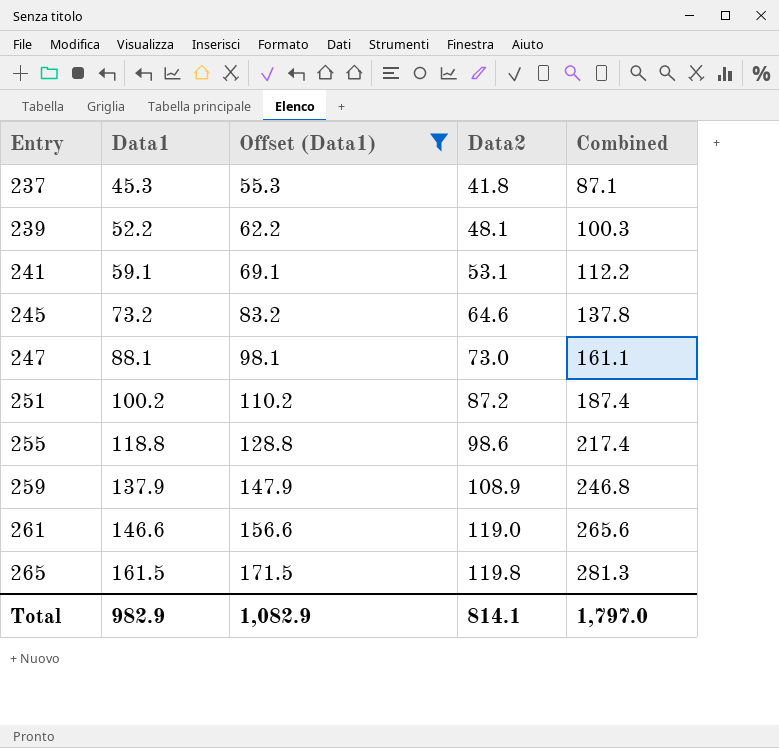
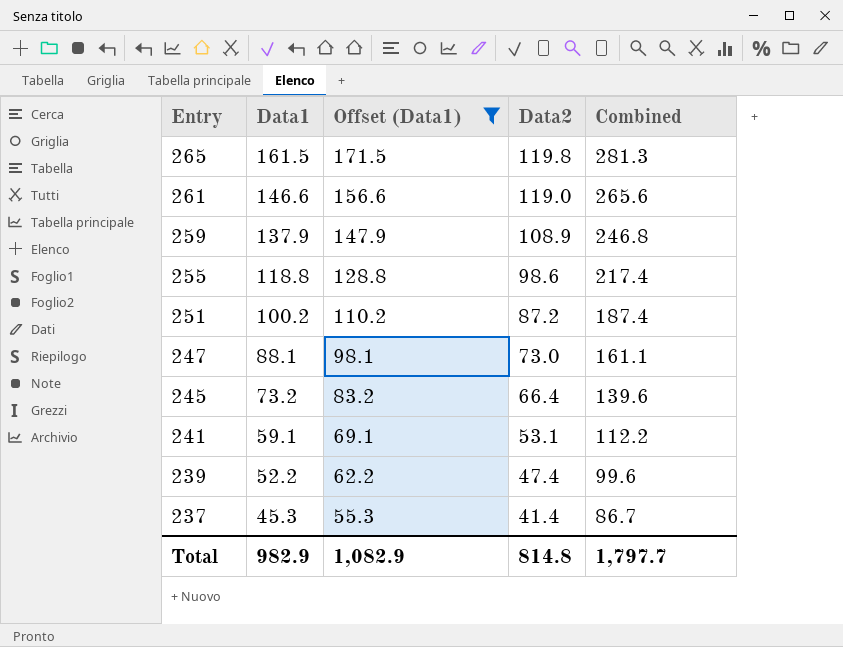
row order: Entry ascending -> Entry descending
245 | Data2: 64.6 -> 66.4
245 | Combined: 137.8 -> 139.6
239 | Data2: 48.1 -> 47.4
239 | Combined: 100.3 -> 99.6
237 | Data2: 41.8 -> 41.4
237 | Combined: 87.1 -> 86.7
Total | Data2: 814.1 -> 814.8
Total | Combined: 1,797.0 -> 1,797.7

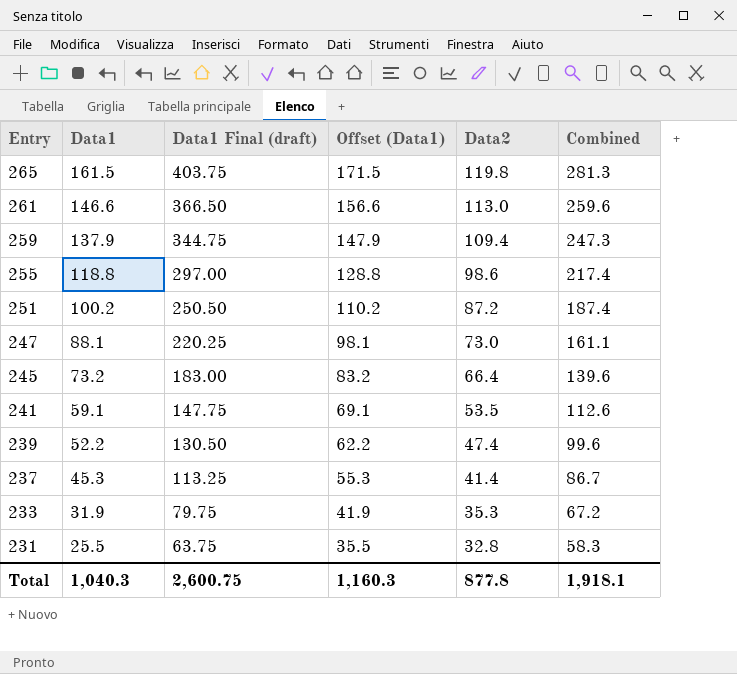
filter: Offset (Data1) >= 55.3 -> none
column Data1 Final (draft) | formula: none -> [Data1] * 2.5
261 | Data2: 119.0 -> 113.0
261 | Combined: 265.6 -> 259.6
259 | Data2: 108.9 -> 109.4
259 | Combined: 246.8 -> 247.3
241 | Data2: 53.1 -> 53.5
241 | Combined: 112.2 -> 112.6
Total | Data1: 982.9 -> 1,040.3
Total | Offset (Data1): 1,082.9 -> 1,160.3
Total | Data2: 814.8 -> 877.8
Total | Combined: 1,797.7 -> 1,918.1

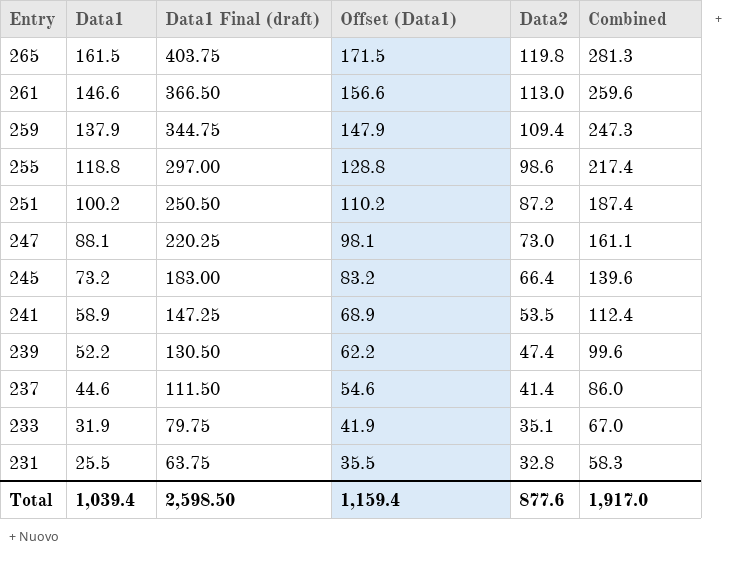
241 | Data1: 59.1 -> 58.9
241 | Data1 Final (draft): 147.75 -> 147.25
241 | Offset (Data1): 69.1 -> 68.9
241 | Combined: 112.6 -> 112.4
237 | Data1: 45.3 -> 44.6
237 | Data1 Final (draft): 113.25 -> 111.50
237 | Offset (Data1): 55.3 -> 54.6
237 | Combined: 86.7 -> 86.0
233 | Data2: 35.3 -> 35.1
233 | Combined: 67.2 -> 67.0
Total | Data1: 1,040.3 -> 1,039.4
Total | Data1 Final (draft): 2,600.75 -> 2,598.50
Total | Offset (Data1): 1,160.3 -> 1,159.4
Total | Data2: 877.8 -> 877.6
Total | Combined: 1,918.1 -> 1,917.0

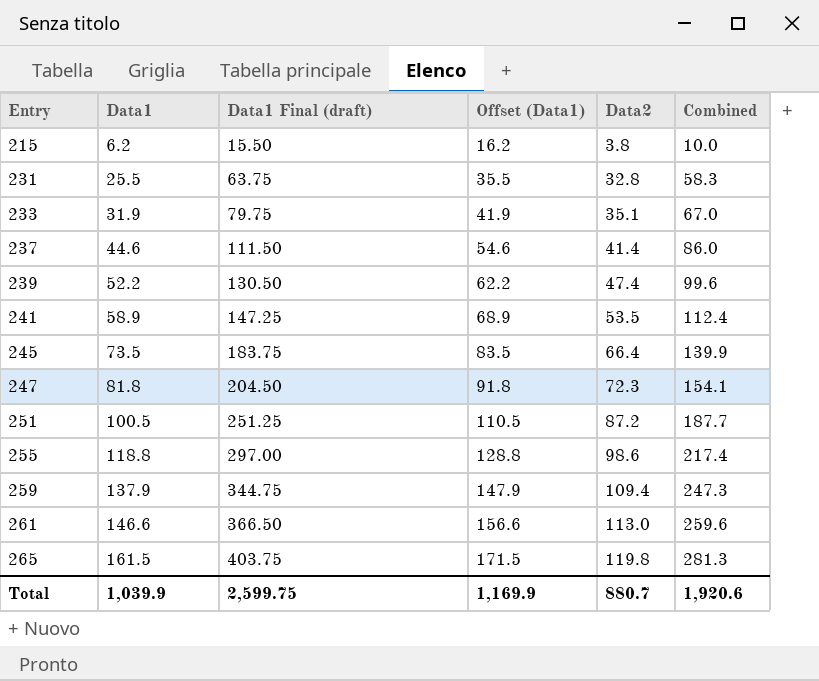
row order: Entry descending -> Entry ascending
row 215: none -> 6.2 | 15.50 | 16.2 | 3.8 | 10.0
245 | Data1: 73.2 -> 73.5
245 | Data1 Final (draft): 183.00 -> 183.75
245 | Offset (Data1): 83.2 -> 83.5
245 | Combined: 139.6 -> 139.9
247 | Data1: 88.1 -> 81.8
247 | Data1 Final (draft): 220.25 -> 204.50
247 | Offset (Data1): 98.1 -> 91.8
247 | Data2: 73.0 -> 72.3
247 | Combined: 161.1 -> 154.1
251 | Data1: 100.2 -> 100.5
251 | Data1 Final (draft): 250.50 -> 251.25
251 | Offset (Data1): 110.2 -> 110.5
251 | Combined: 187.4 -> 187.7
Total | Data1: 1,039.4 -> 1,039.9
Total | Data1 Final (draft): 2,598.50 -> 2,599.75
Total | Offset (Data1): 1,159.4 -> 1,169.9
Total | Data2: 877.6 -> 880.7
Total | Combined: 1,917.0 -> 1,920.6

